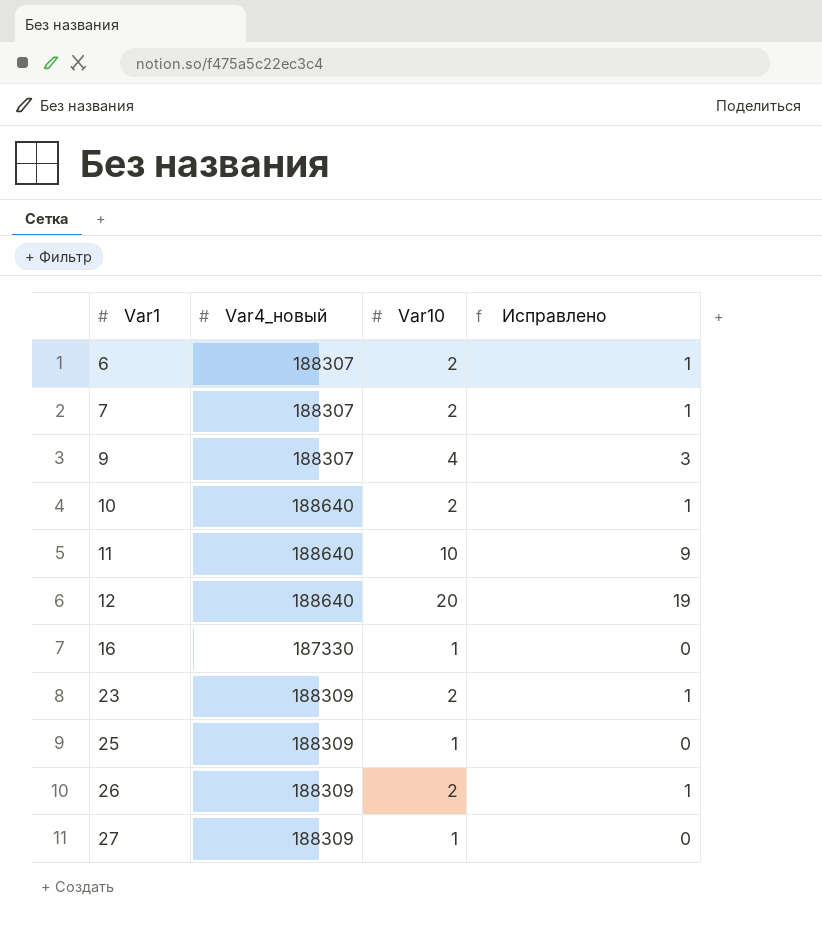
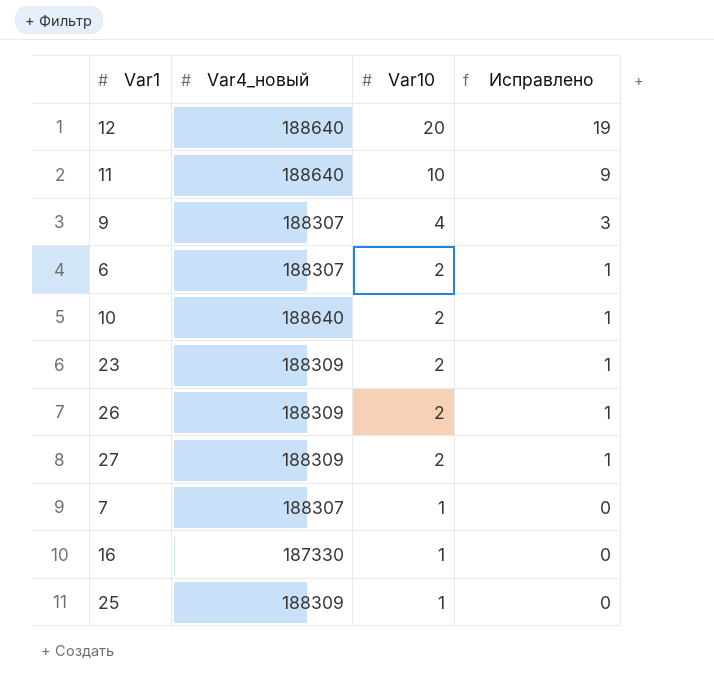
row order: Var1 ascending -> Var10 descending
27 | Var10: 1 -> 2
27 | Исправлено: 0 -> 1
7 | Var10: 2 -> 1
7 | Исправлено: 1 -> 0

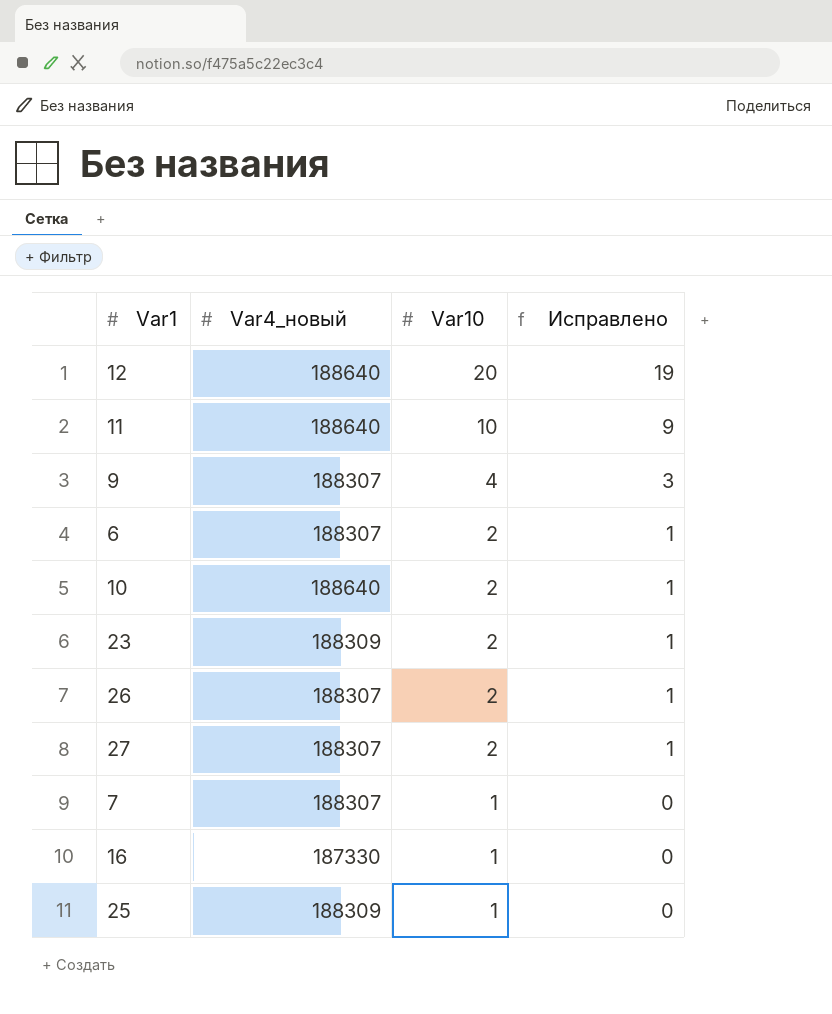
26 | Var4_новый: 188309 -> 188307
27 | Var4_новый: 188309 -> 188307

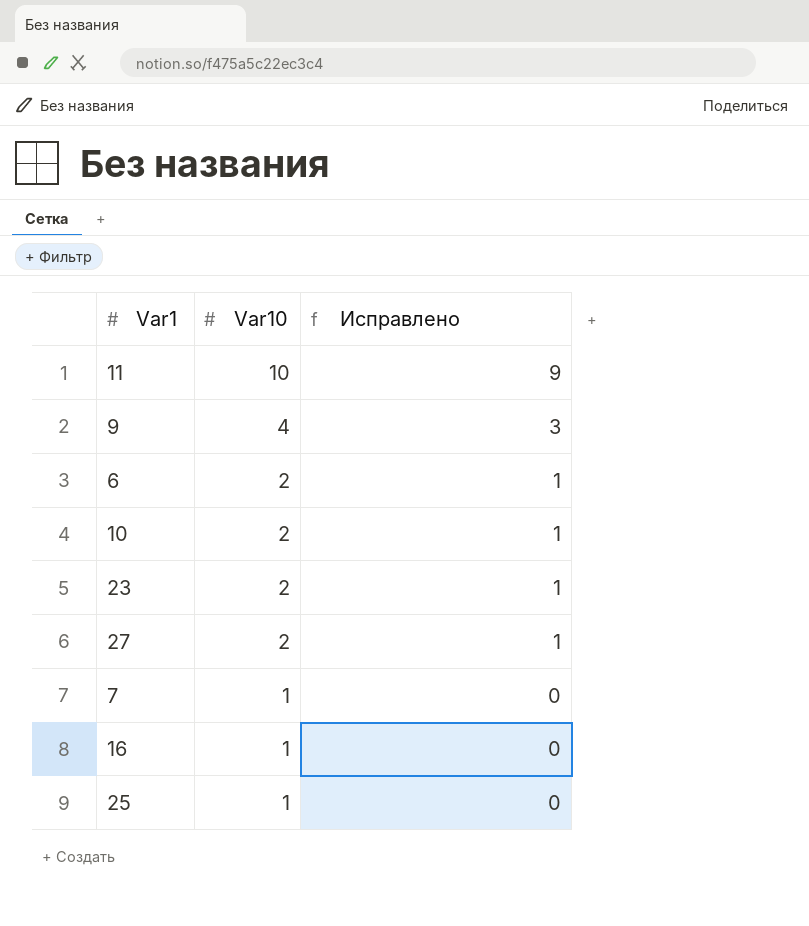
column Var4_новый | position: 2 -> none
row 12: 188640 | 20 | 19 -> none
row 26: 188307 | 2 | 1 -> none

